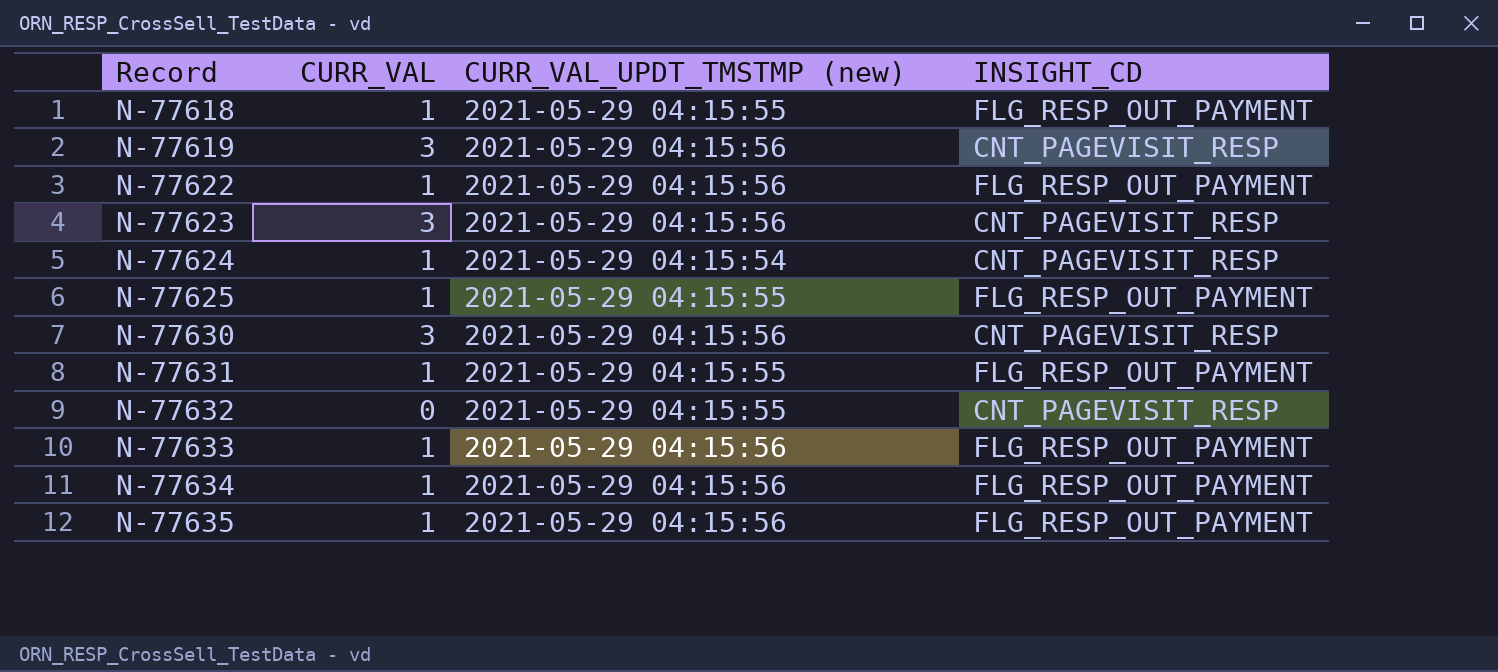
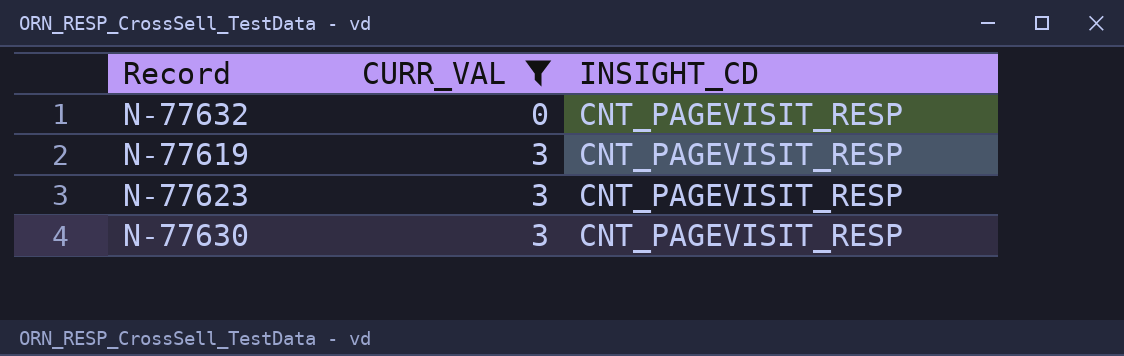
filter: none -> CURR_VAL != 1
row order: Record ascending -> CURR_VAL ascending
column CURR_VAL_UPDT_TMSTMP (new) | position: 3 -> none

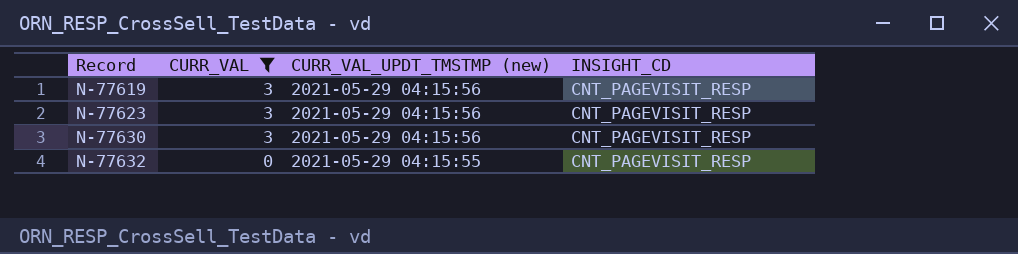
row order: CURR_VAL ascending -> Record ascending
column CURR_VAL_UPDT_TMSTMP (new) | position: none -> 3

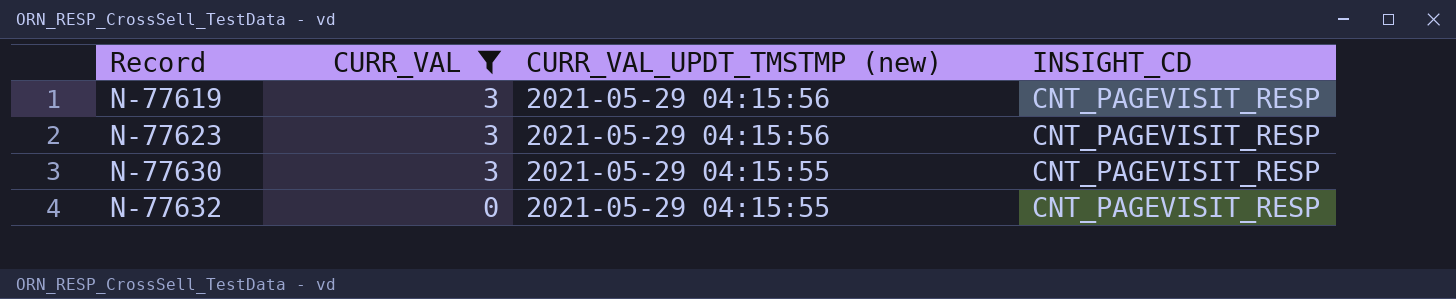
N-77630 | CURR_VAL_UPDT_TMSTMP (new): 2021-05-29 04:15:56 -> 2021-05-29 04:15:55

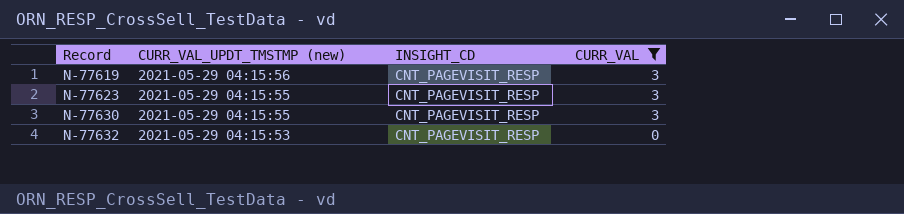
column CURR_VAL | position: 2 -> 4
N-77623 | CURR_VAL_UPDT_TMSTMP (new): 2021-05-29 04:15:56 -> 2021-05-29 04:15:55
N-77632 | CURR_VAL_UPDT_TMSTMP (new): 2021-05-29 04:15:55 -> 2021-05-29 04:15:53

